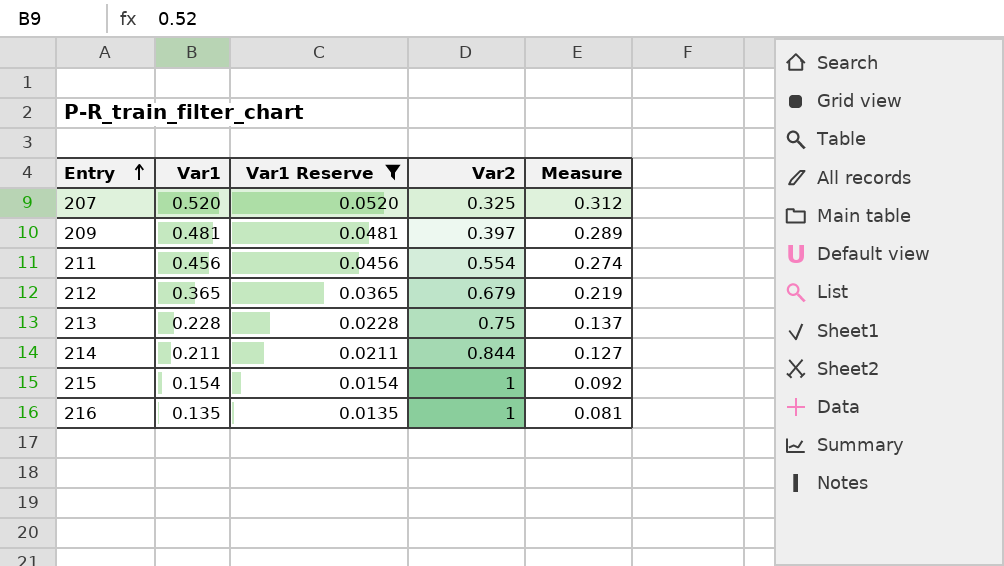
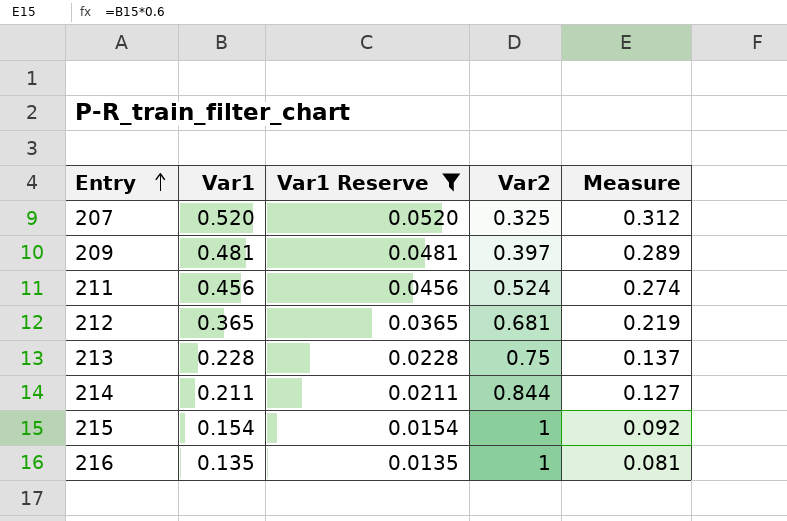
211 | Var2: 0.554 -> 0.524
212 | Var2: 0.679 -> 0.681

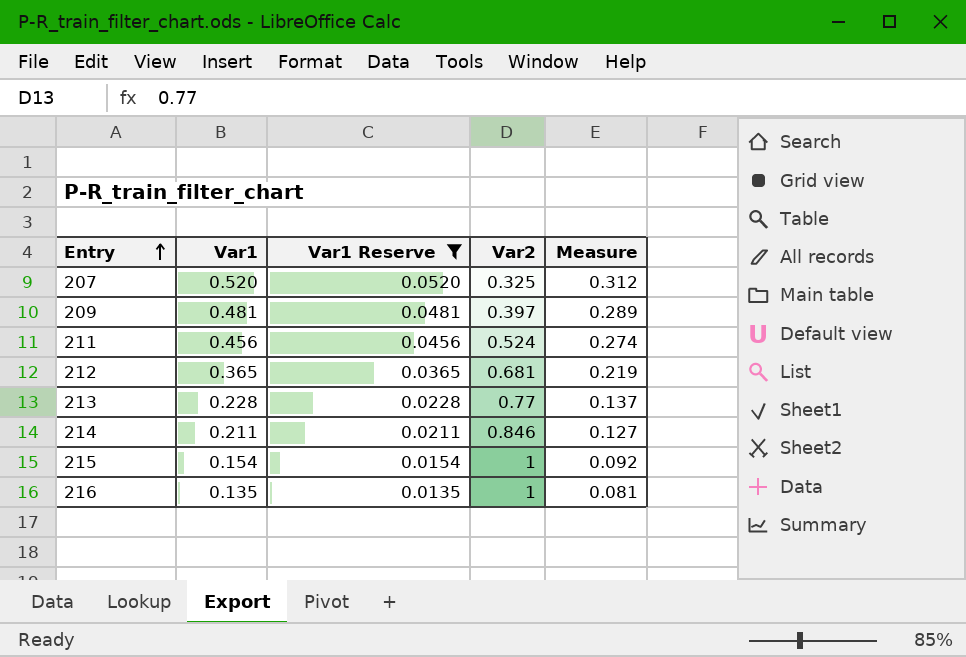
213 | Var2: 0.75 -> 0.77
214 | Var2: 0.844 -> 0.846

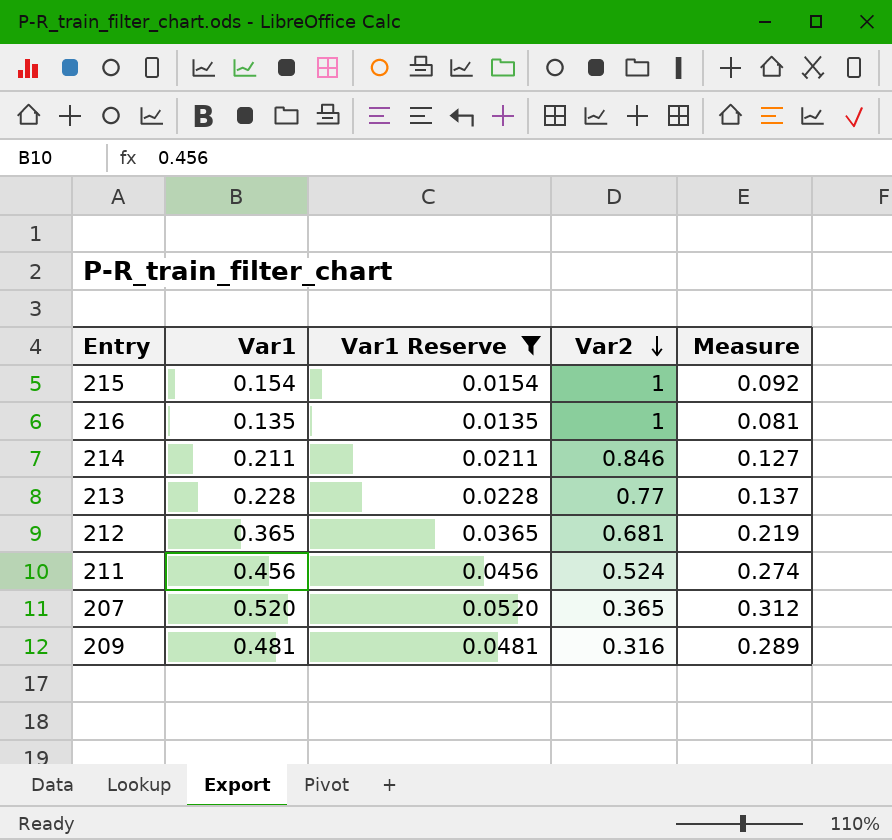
row order: Entry ascending -> Var2 descending
207 | Var2: 0.325 -> 0.365
209 | Var2: 0.397 -> 0.316

